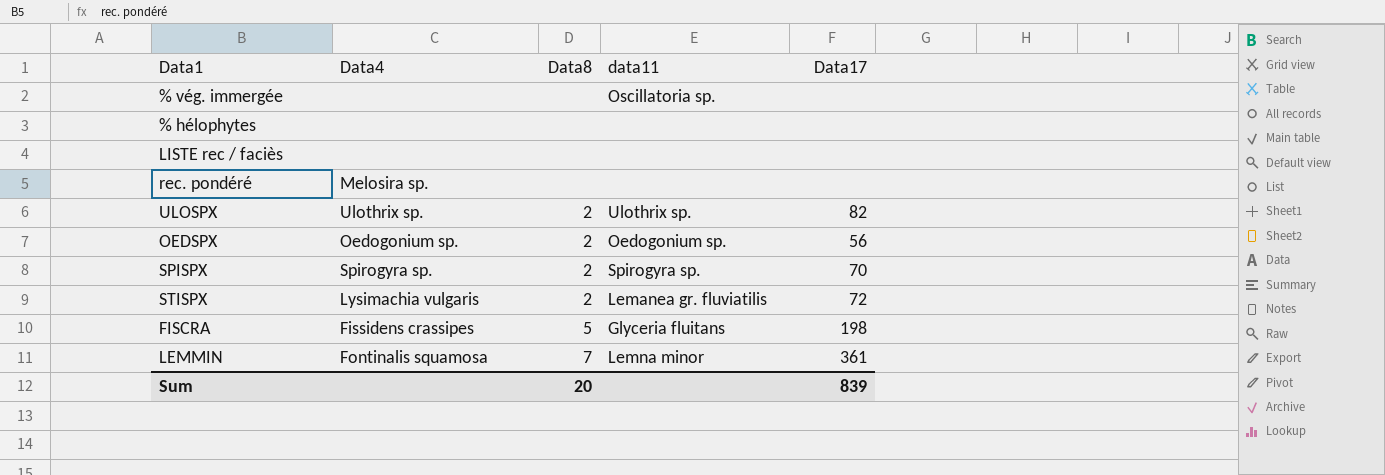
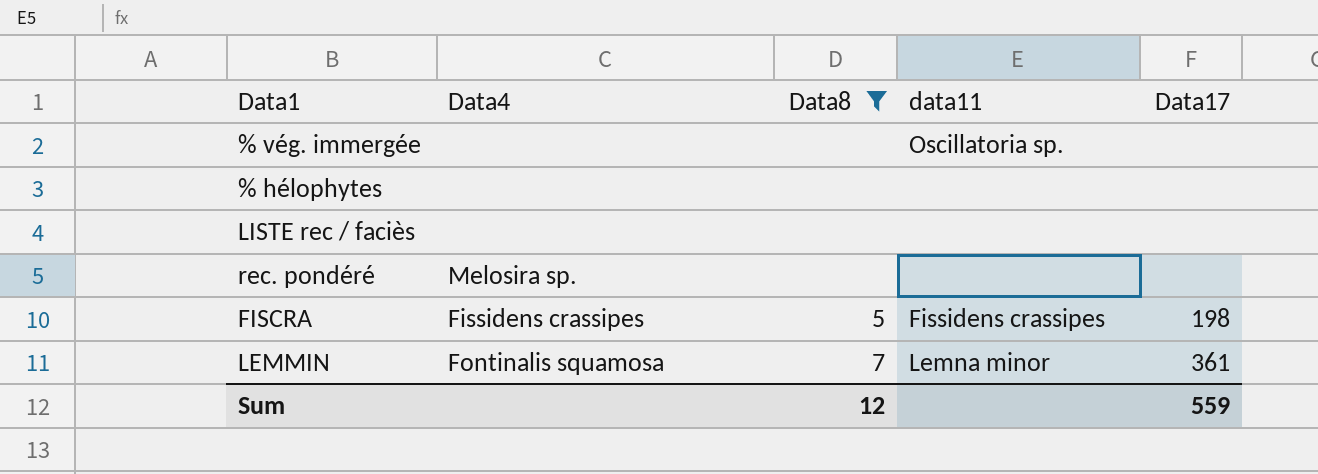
filter: none -> Data8 != 2
FISCRA | data11: Glyceria fluitans -> Fissidens crassipes
Sum | Data8: 20 -> 12
Sum | Data17: 839 -> 559

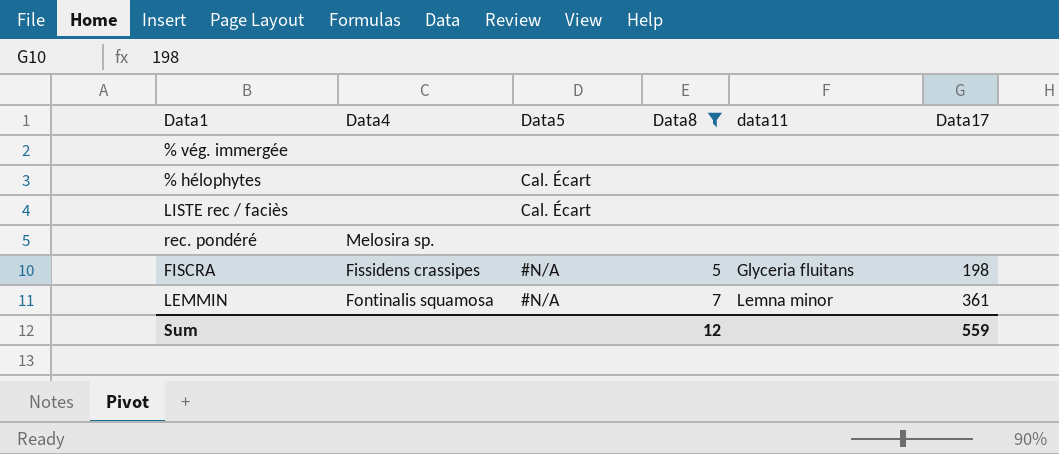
column Data5 | position: none -> 3
% vég. immergée | data11: Oscillatoria sp. -> none
FISCRA | data11: Fissidens crassipes -> Glyceria fluitans

